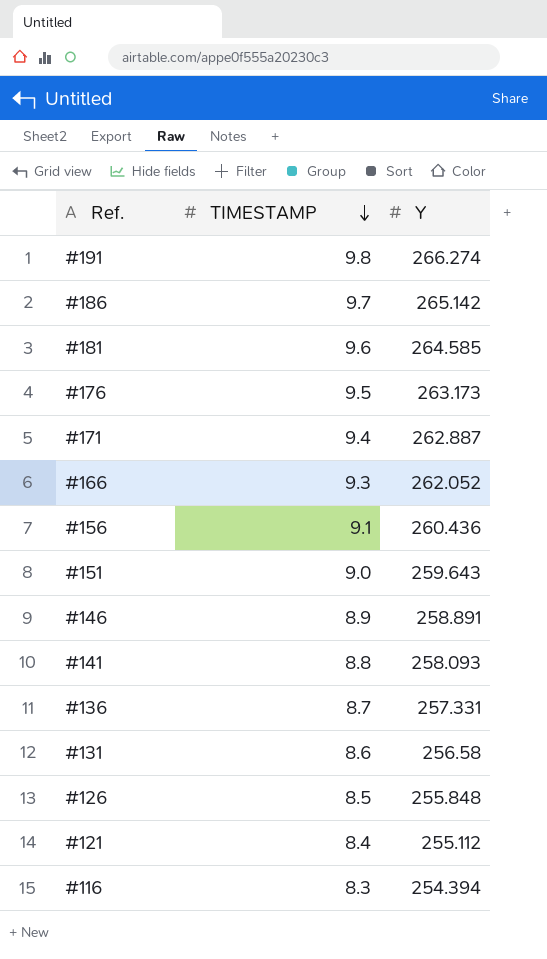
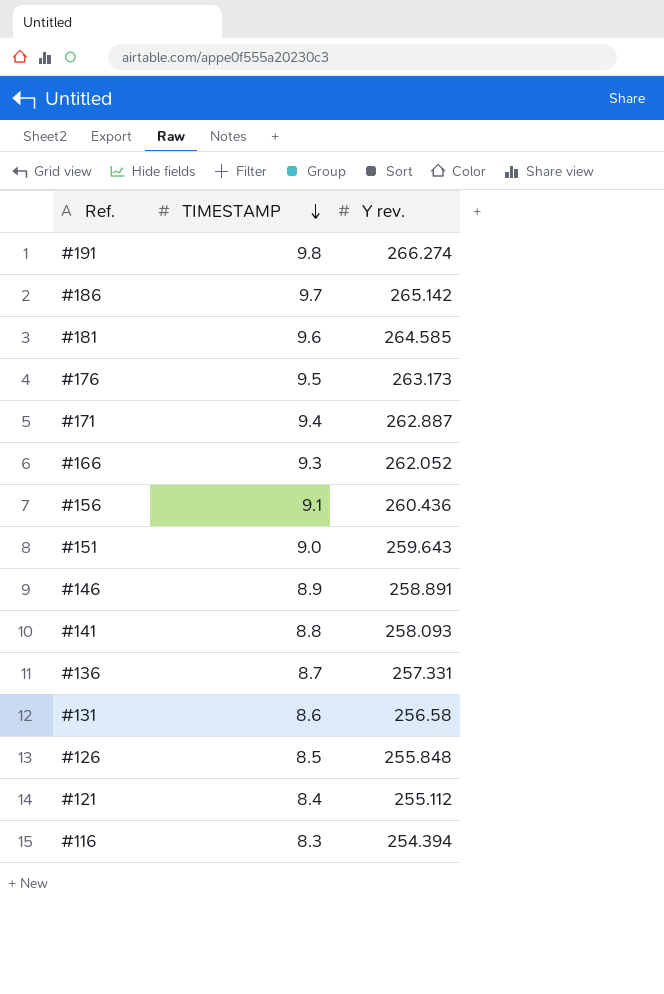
column name: Y -> Y rev.

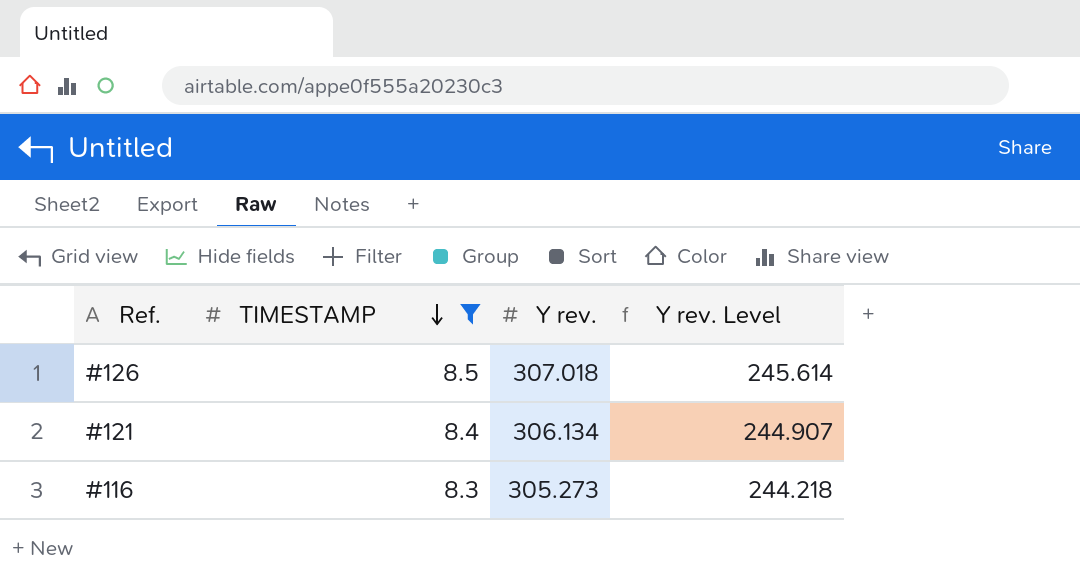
filter: none -> TIMESTAMP <= 8.5
column Y rev. Level | formula: none -> [Y rev.] * 0.8
#126 | Y rev.: 255.848 -> 307.018
#121 | Y rev.: 255.112 -> 306.134
#116 | Y rev.: 254.394 -> 305.273

